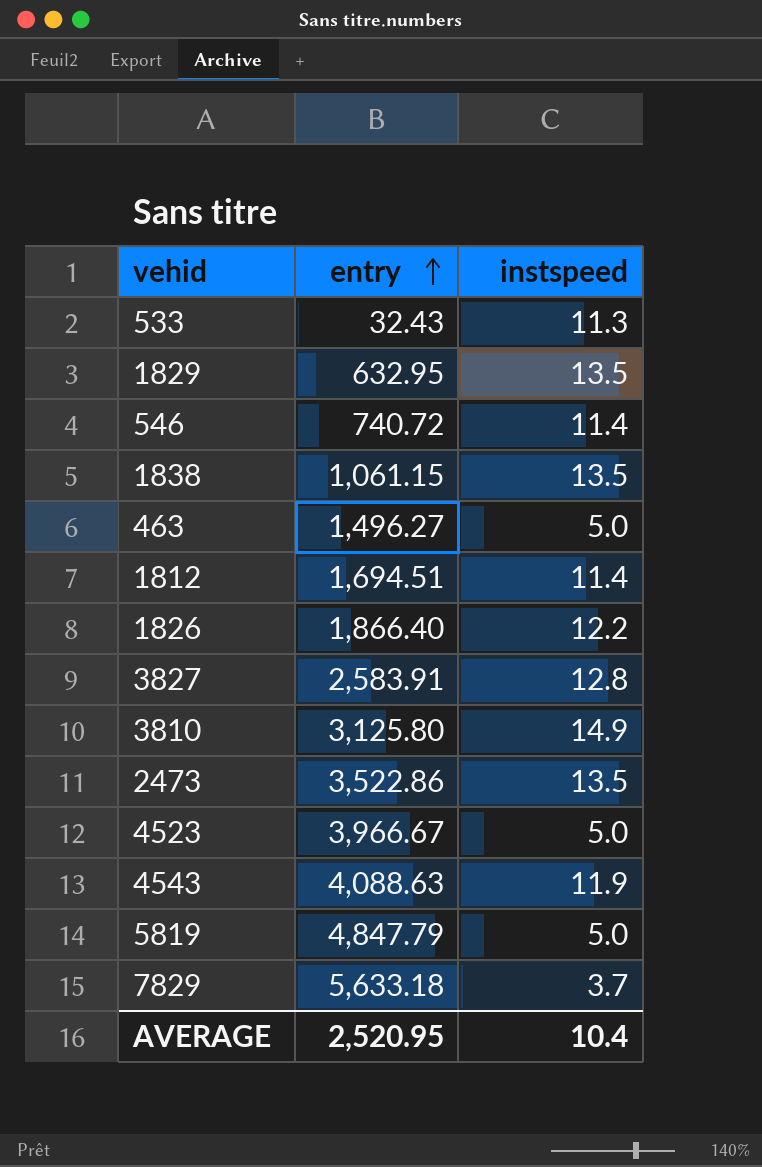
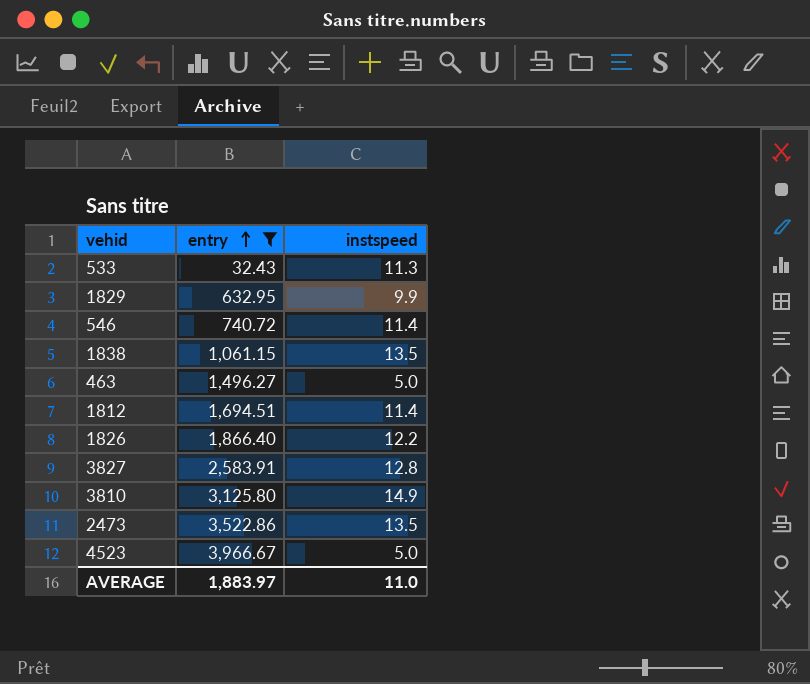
filter: none -> entry <= 3,966.67
1829 | instspeed: 13.5 -> 9.9
AVERAGE | entry: 2,520.95 -> 1,883.97
AVERAGE | instspeed: 10.4 -> 11.0

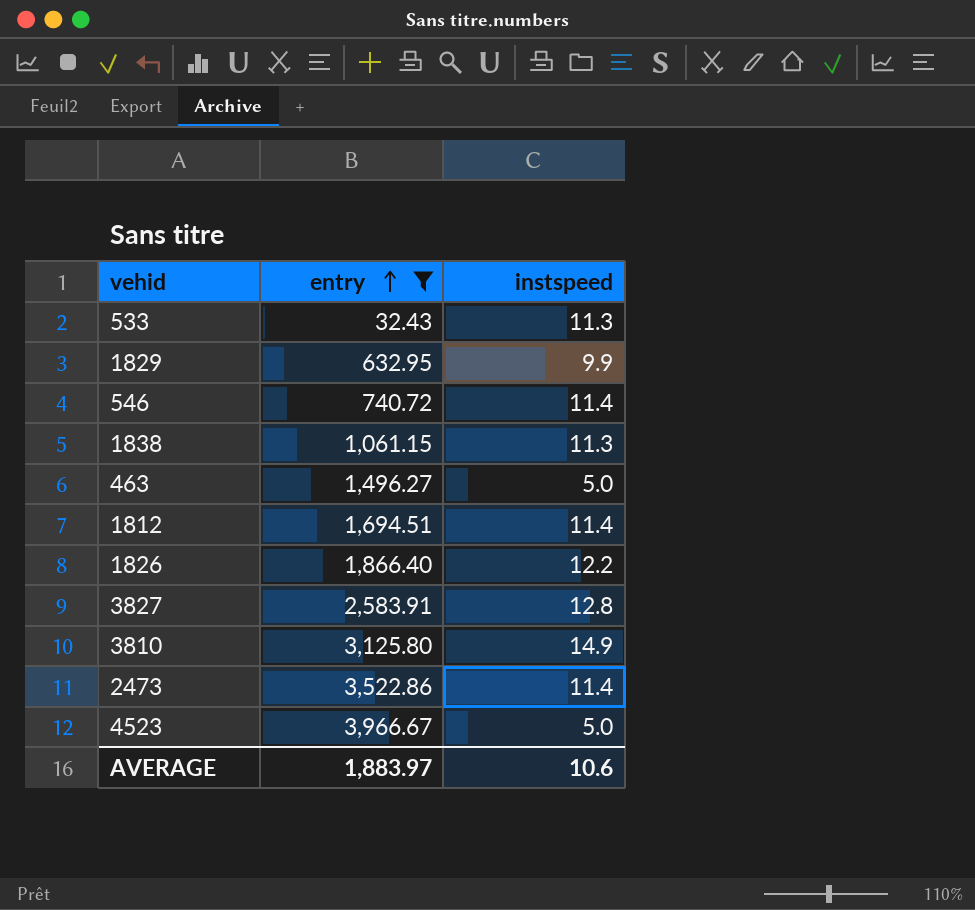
1838 | instspeed: 13.5 -> 11.3
2473 | instspeed: 13.5 -> 11.4
AVERAGE | instspeed: 11.0 -> 10.6

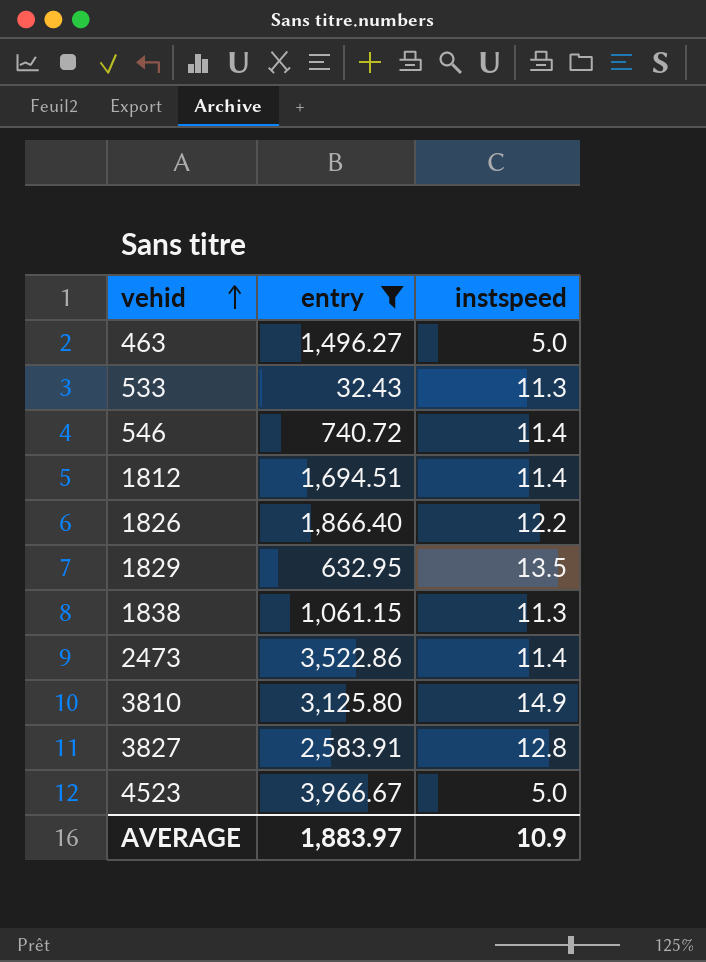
row order: entry ascending -> vehid ascending
1829 | instspeed: 9.9 -> 13.5
AVERAGE | instspeed: 10.6 -> 10.9

